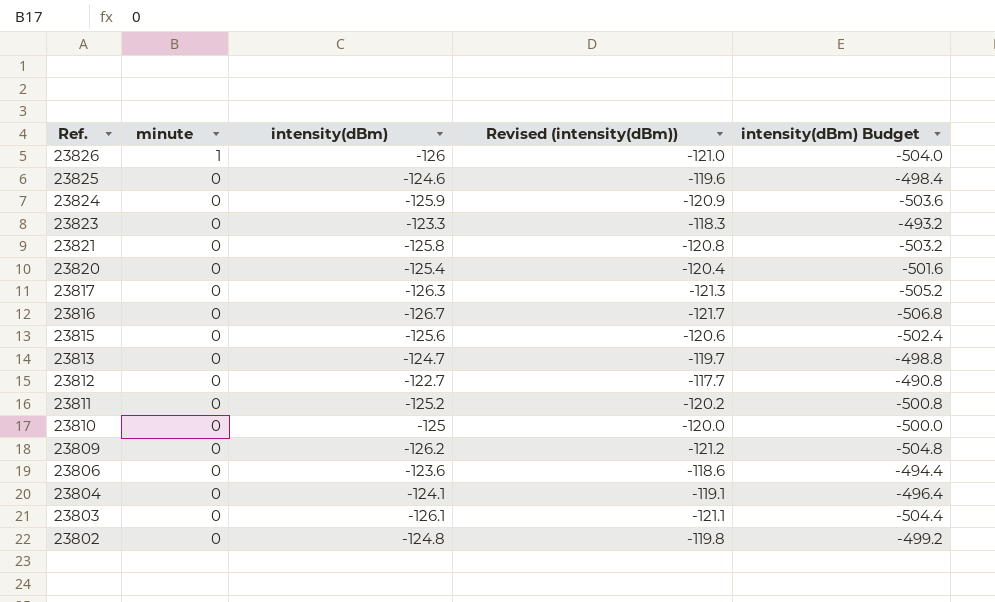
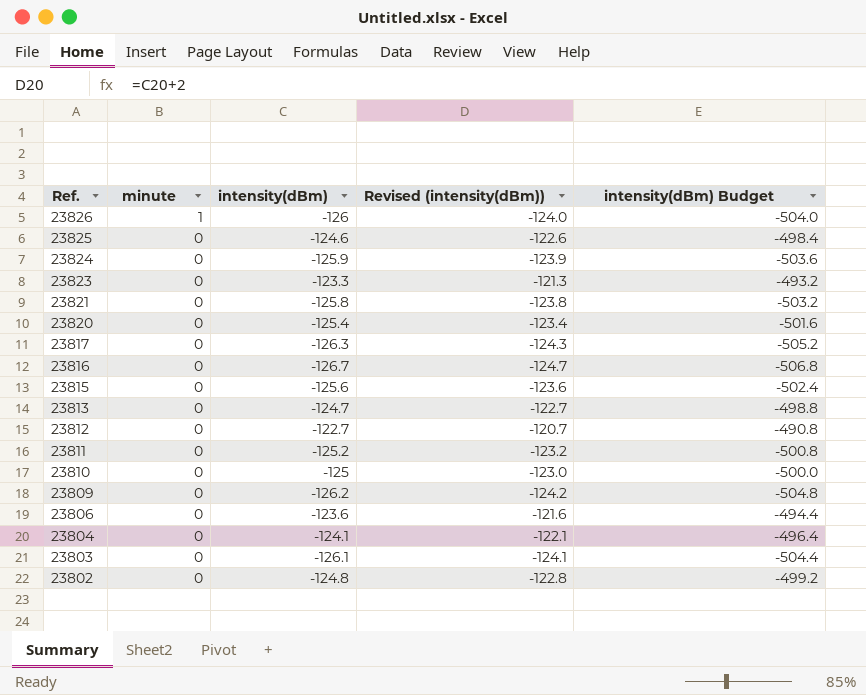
column Revised (intensity(dBm)) | formula: [intensity(dBm)] + 5 -> [intensity(dBm)] + 2

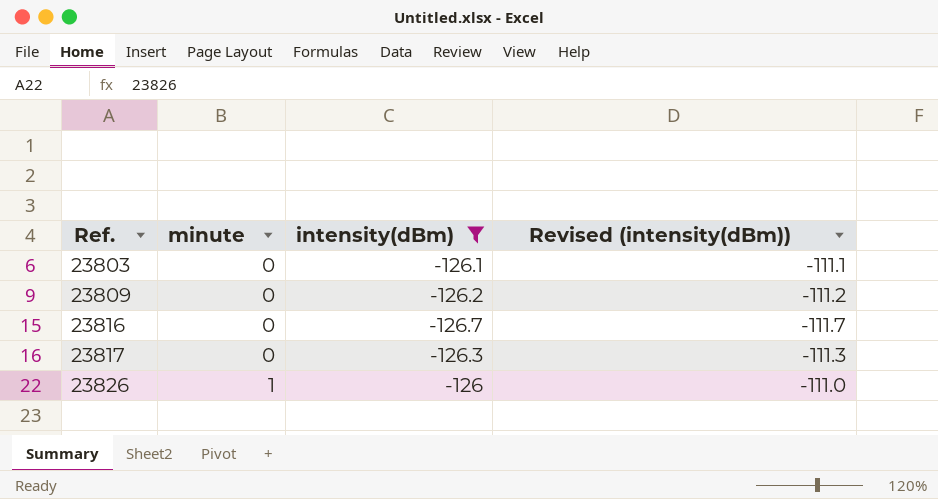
filter: none -> intensity(dBm) <= -126
row order: Ref. descending -> Ref. ascending
column intensity(dBm) Budget | formula: [intensity(dBm)] * 4 -> none
column Revised (intensity(dBm)) | formula: [intensity(dBm)] + 2 -> [intensity(dBm)] + 15

